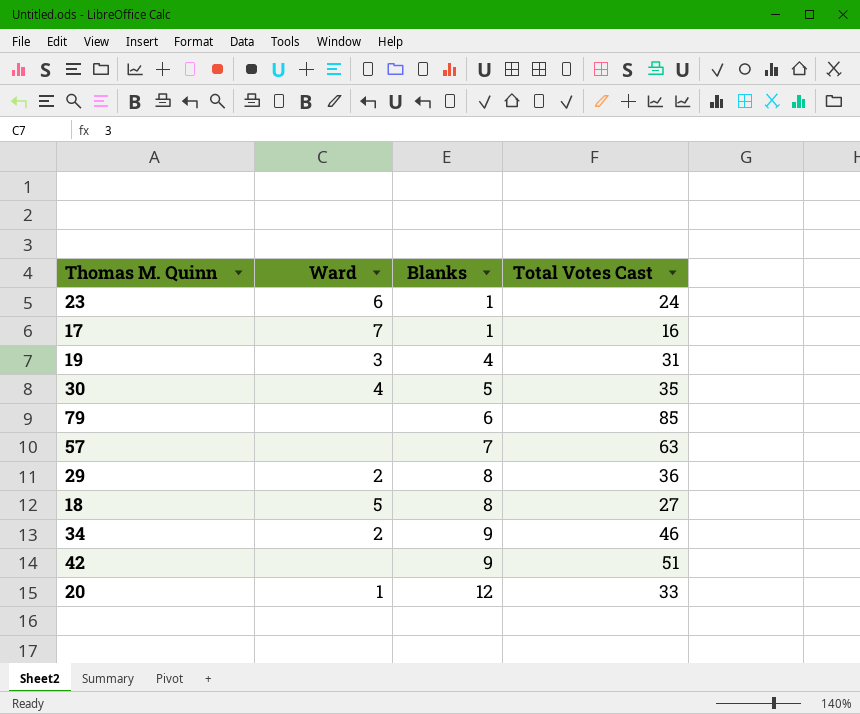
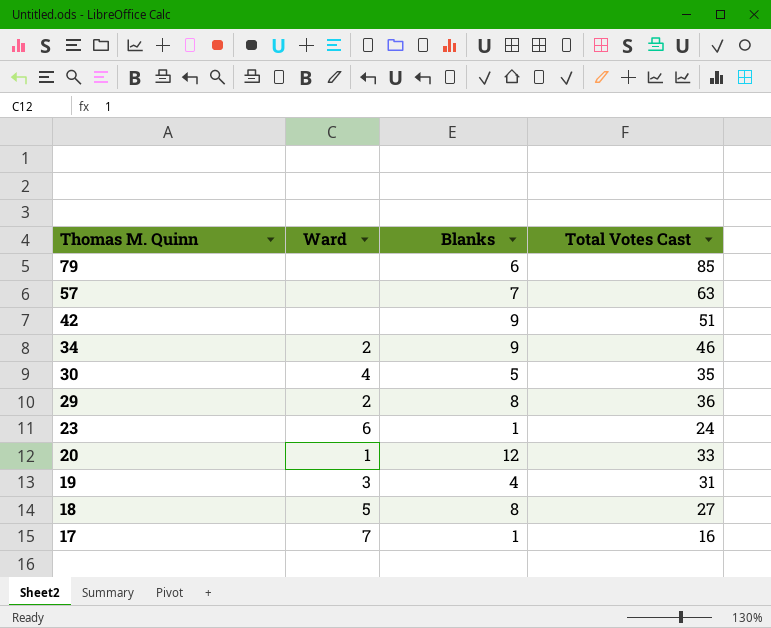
row order: Blanks ascending -> Thomas M. Quinn descending

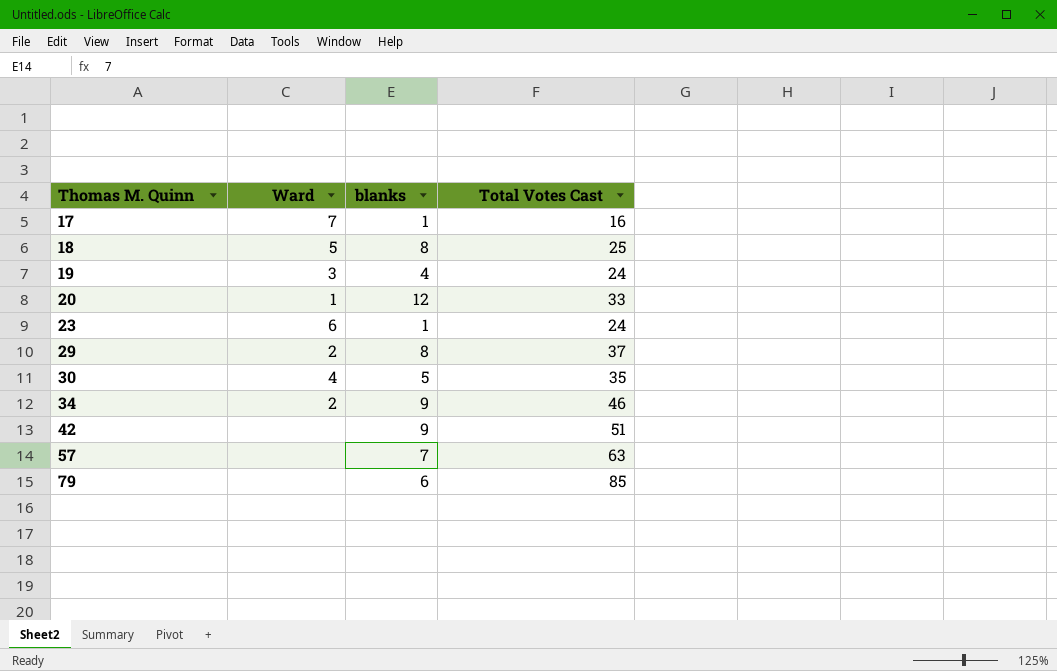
row order: Thomas M. Quinn descending -> Thomas M. Quinn ascending
column name: Blanks -> blanks
18 | Total Votes Cast: 27 -> 25
19 | Total Votes Cast: 31 -> 24
29 | Total Votes Cast: 36 -> 37

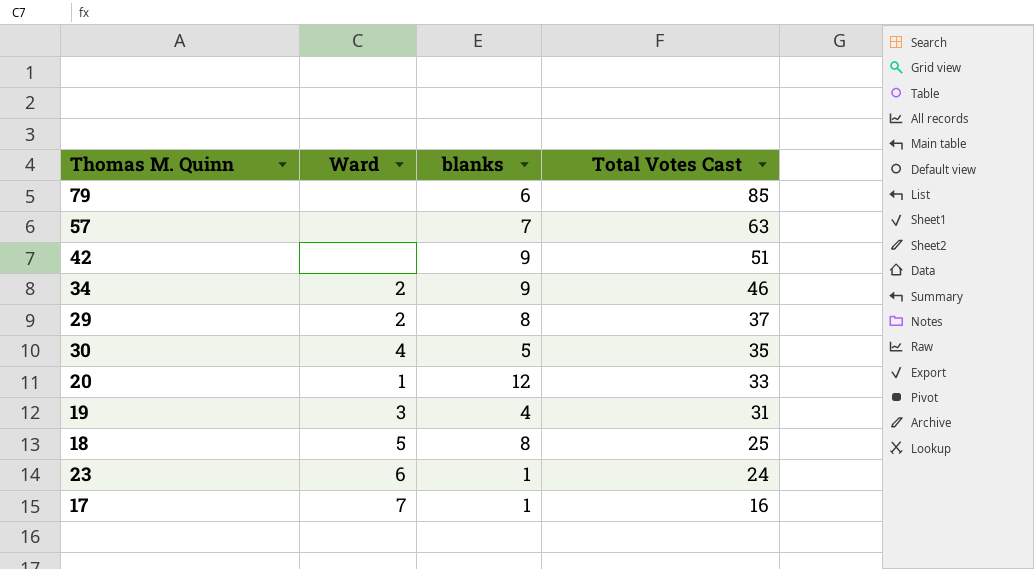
row order: Thomas M. Quinn ascending -> Total Votes Cast descending
19 | Total Votes Cast: 24 -> 31

